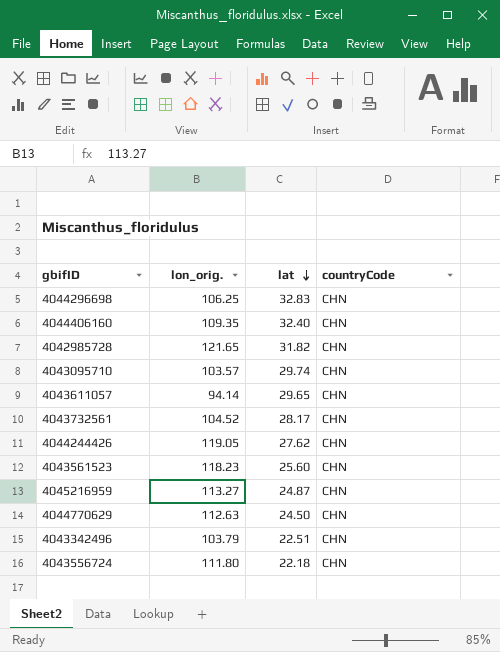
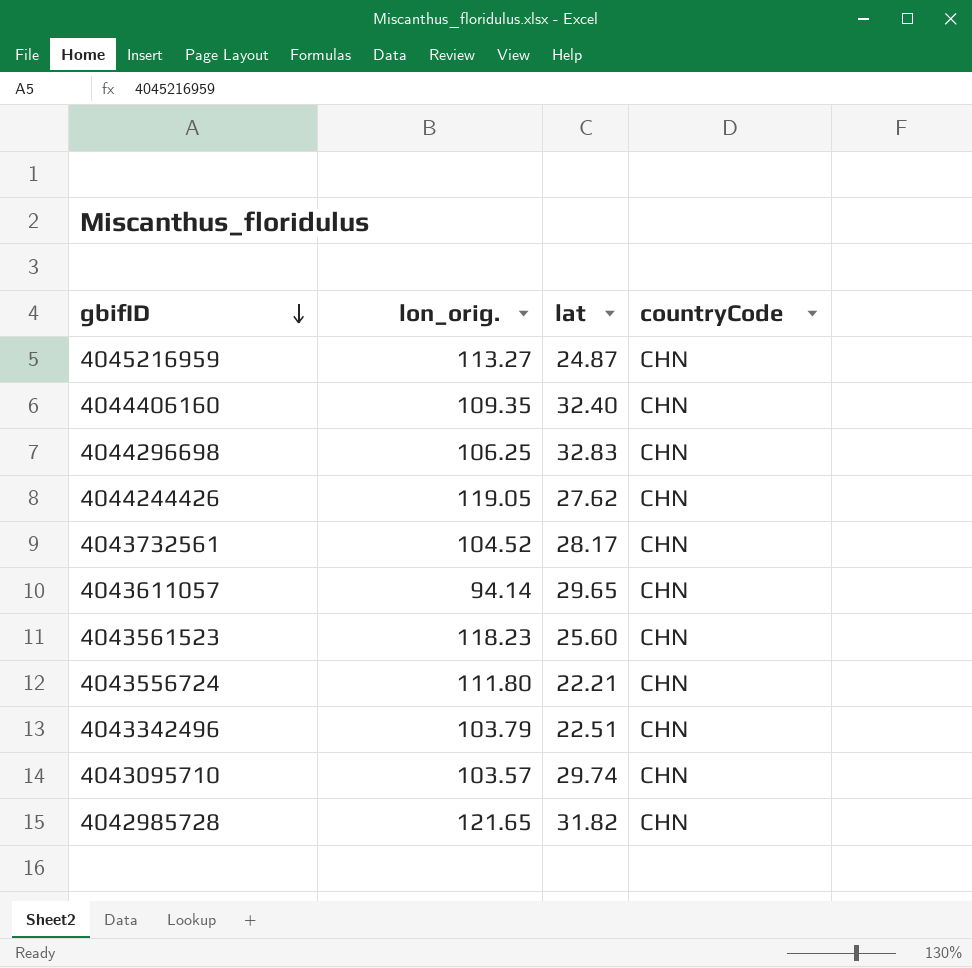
row order: lat descending -> gbifID descending
row 4044770629: 112.63 | 24.50 | CHN -> none
4043556724 | lat: 22.18 -> 22.21

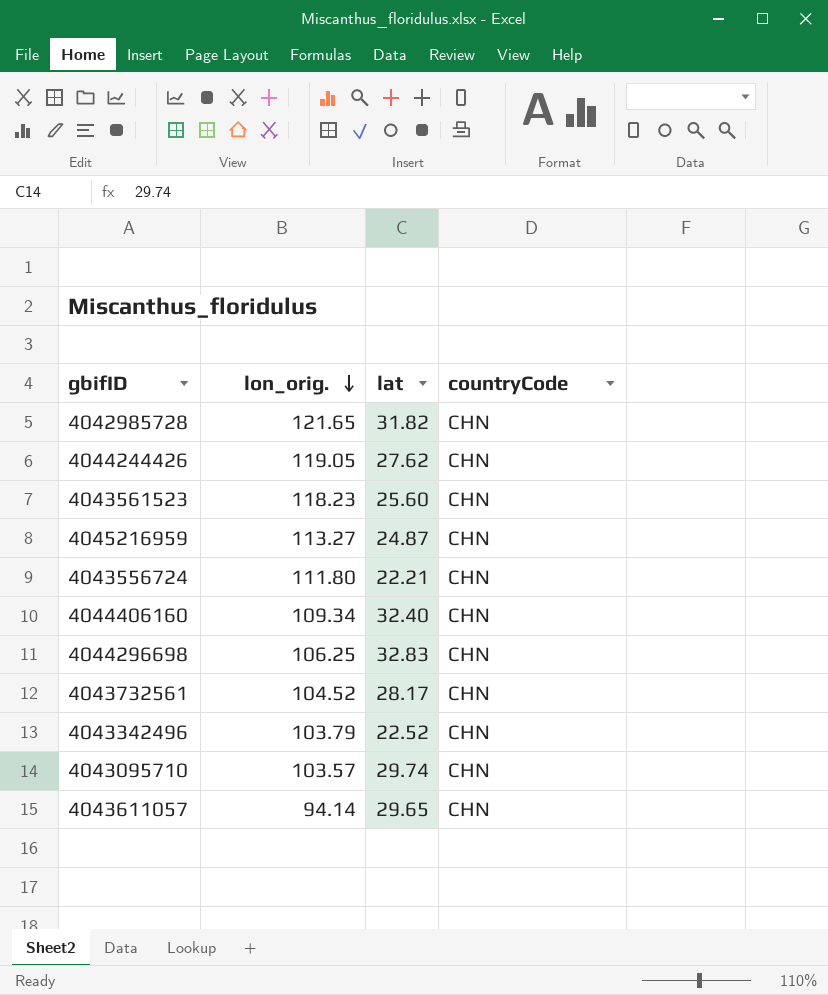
row order: gbifID descending -> lon_orig. descending
4044406160 | lon_orig.: 109.35 -> 109.34
4043342496 | lat: 22.51 -> 22.52

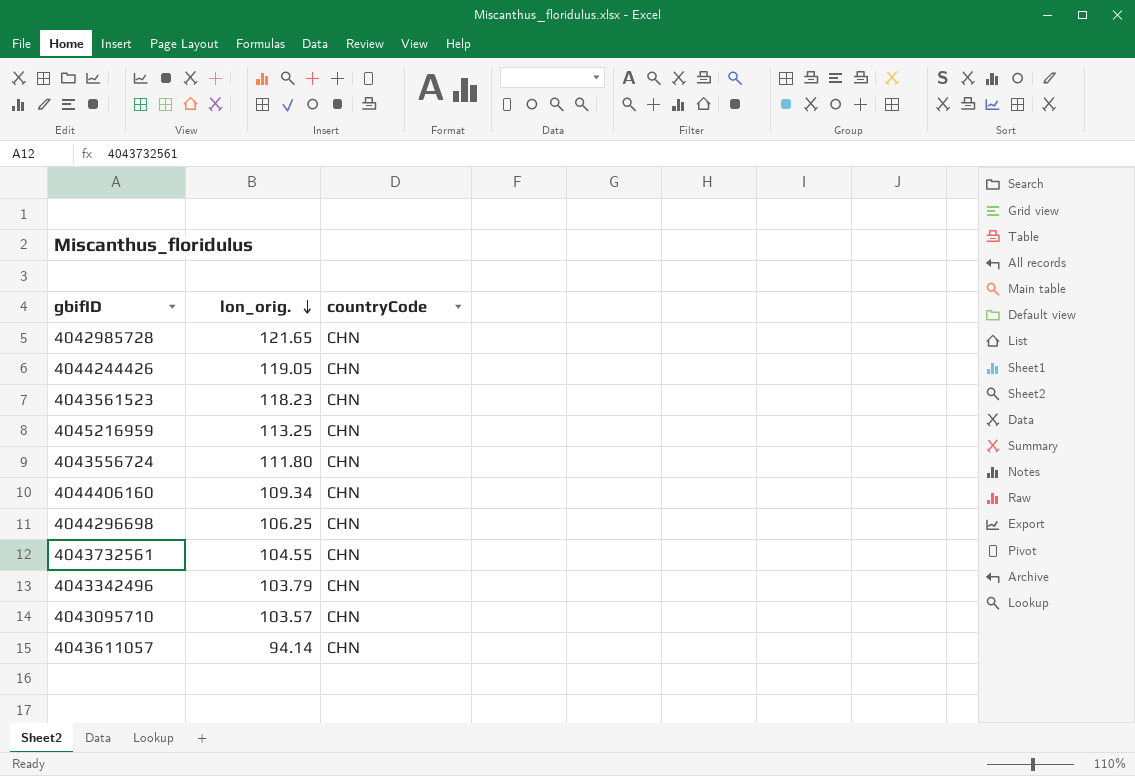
column lat | position: 3 -> none
4045216959 | lon_orig.: 113.27 -> 113.25
4043732561 | lon_orig.: 104.52 -> 104.55

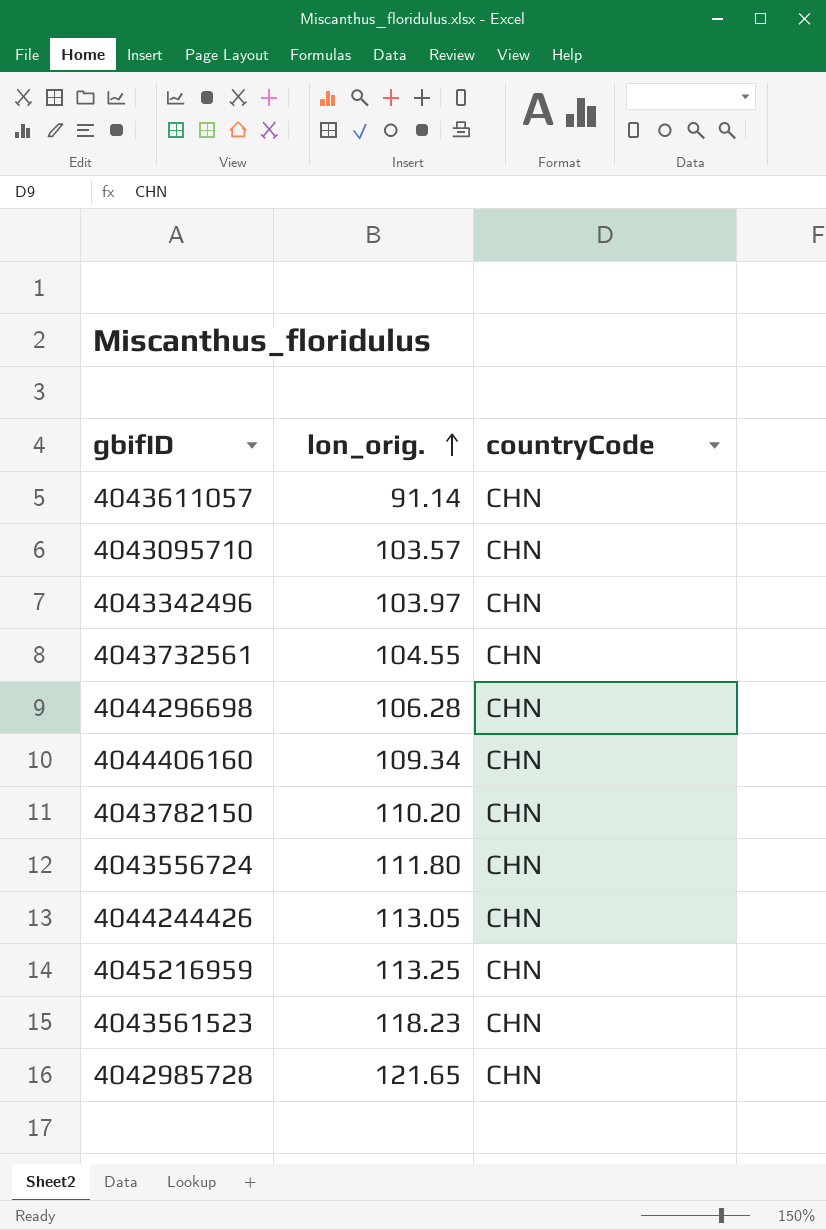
row order: lon_orig. descending -> lon_orig. ascending
4043611057 | lon_orig.: 94.14 -> 91.14
4043342496 | lon_orig.: 103.79 -> 103.97
4044296698 | lon_orig.: 106.25 -> 106.28
row 4043782150: none -> 110.20 | CHN
4044244426 | lon_orig.: 119.05 -> 113.05

